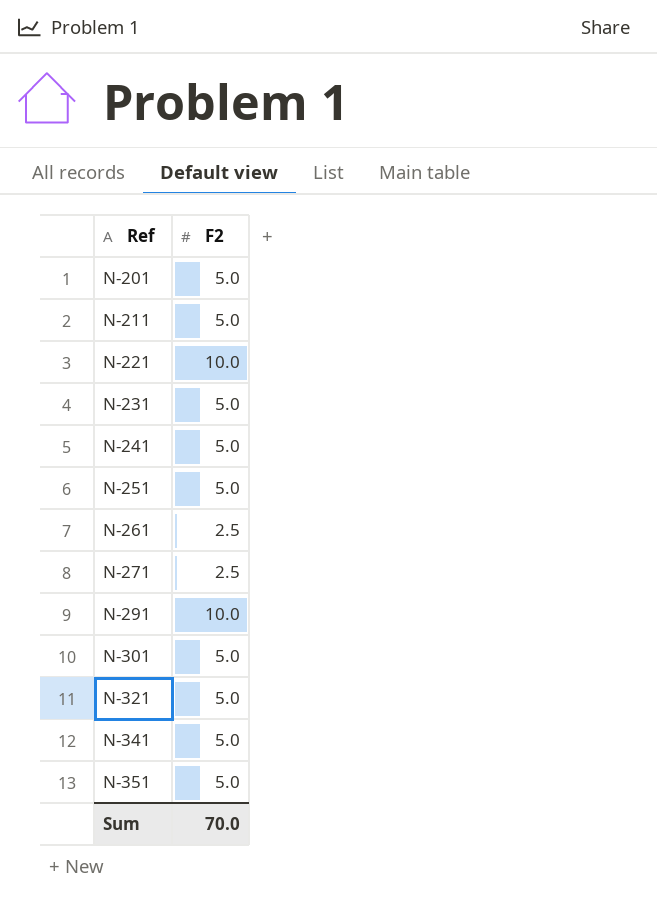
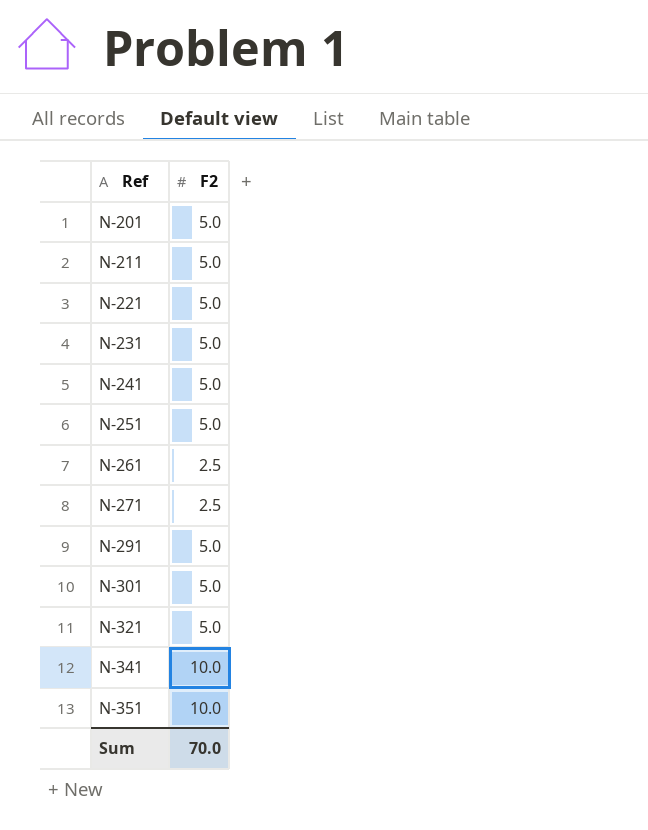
N-221 | F2: 10.0 -> 5.0
N-291 | F2: 10.0 -> 5.0
N-341 | F2: 5.0 -> 10.0
N-351 | F2: 5.0 -> 10.0

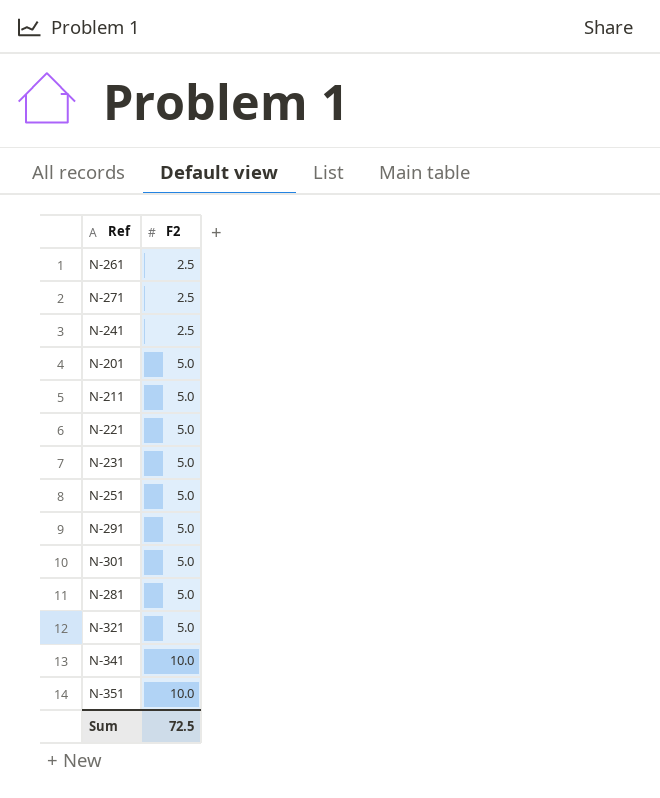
row order: Ref ascending -> F2 ascending
N-241 | F2: 5.0 -> 2.5
row N-281: none -> 5.0
Sum | F2: 70.0 -> 72.5

